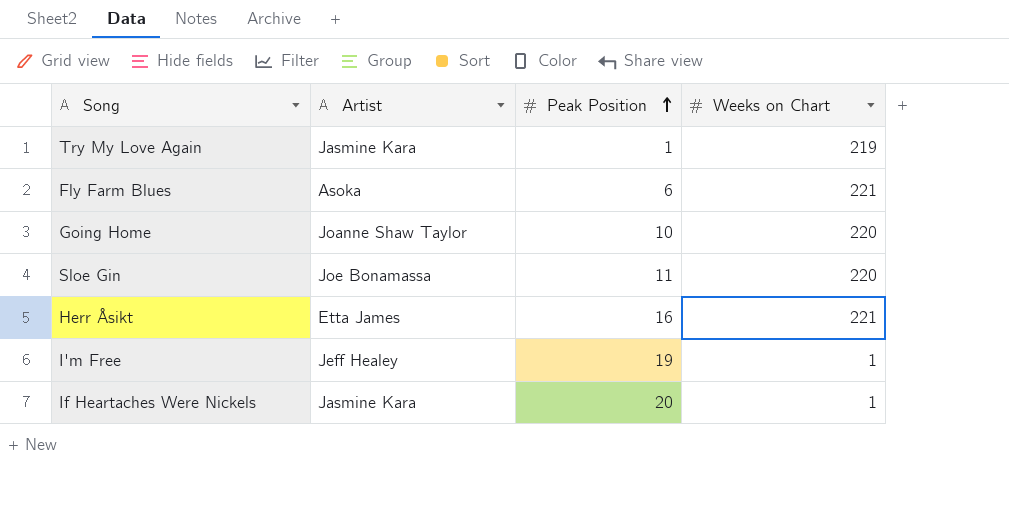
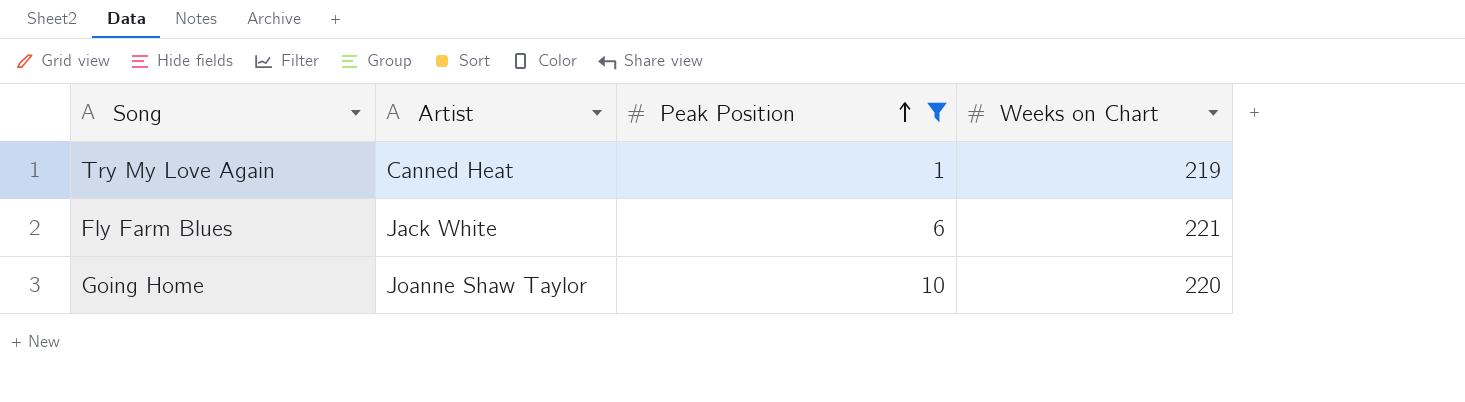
filter: none -> Peak Position <= 10
Try My Love Again | Artist: Jasmine Kara -> Canned Heat
Fly Farm Blues | Artist: Asoka -> Jack White

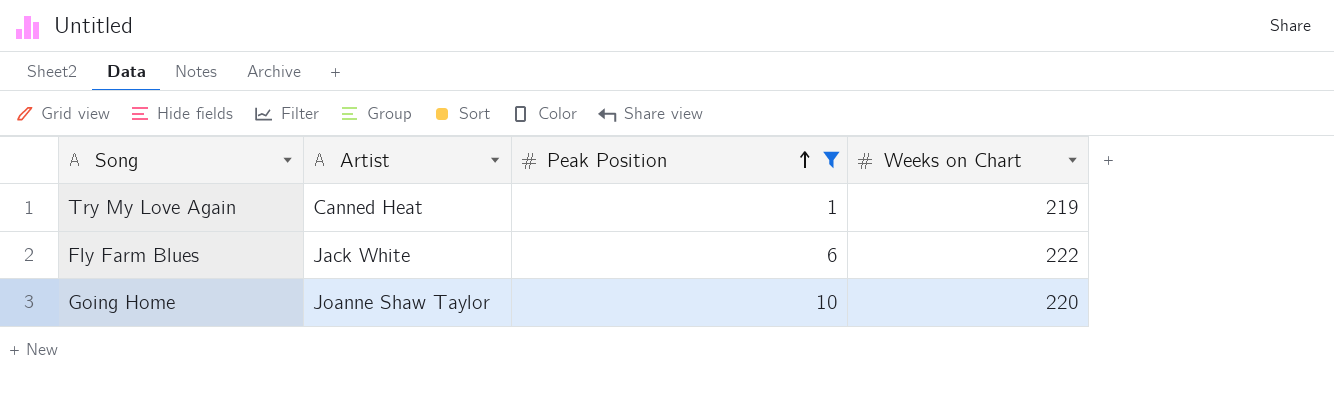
Fly Farm Blues | Weeks on Chart: 221 -> 222

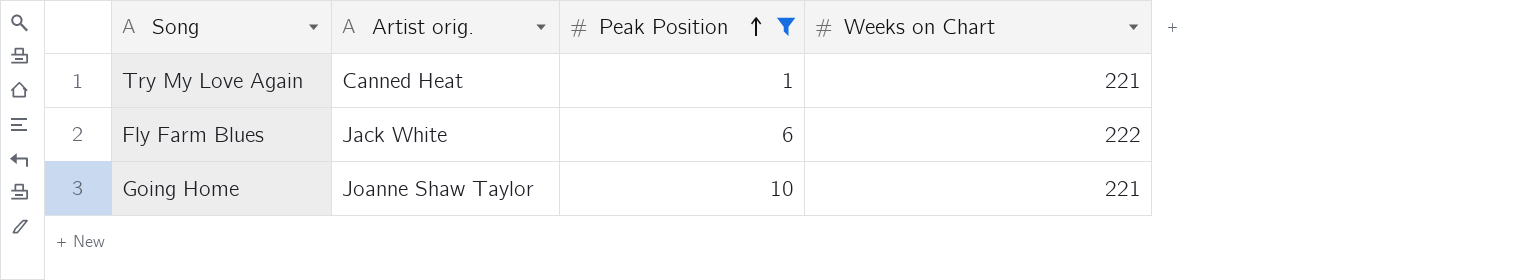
column name: Artist -> Artist orig.
Try My Love Again | Weeks on Chart: 219 -> 221
Going Home | Weeks on Chart: 220 -> 221

